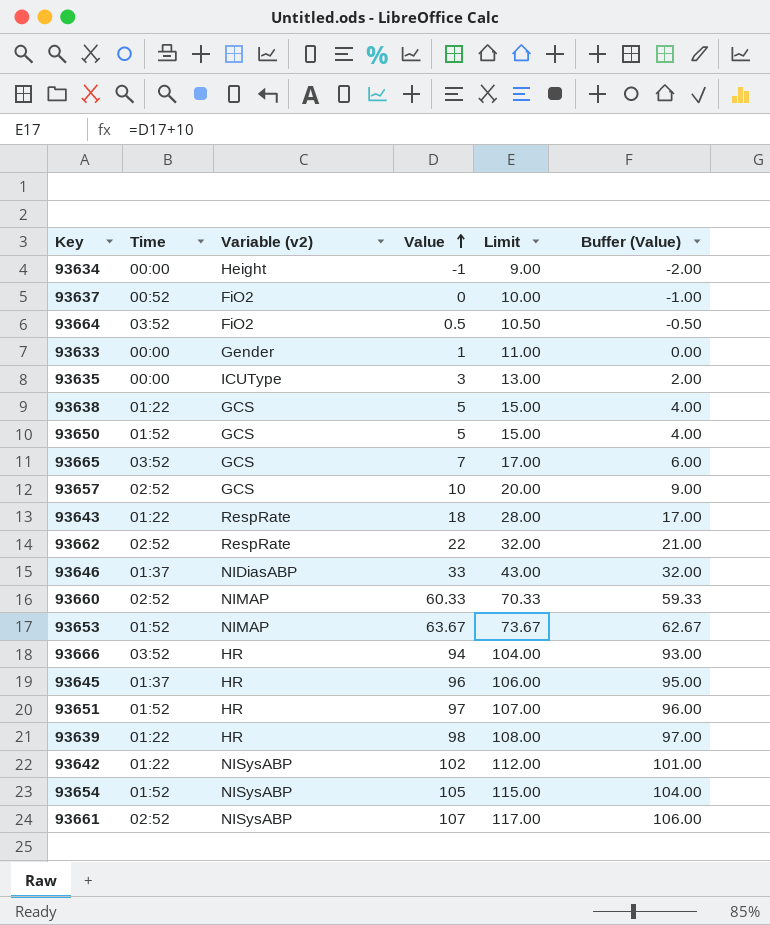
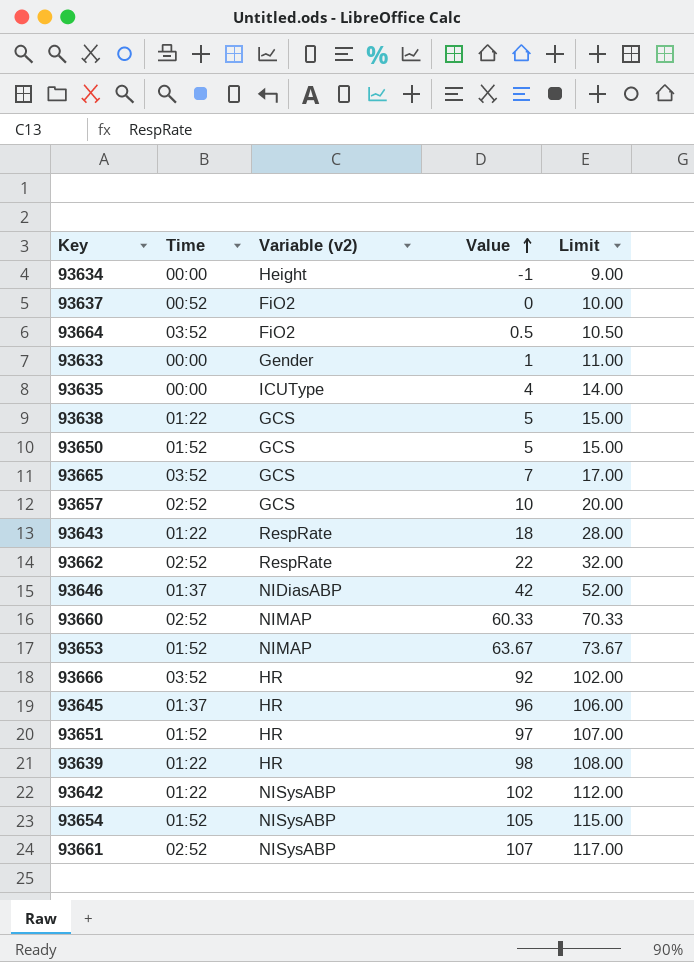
column Buffer (Value) | formula: [Value] - 1 -> none
93635 | Value: 3 -> 4
93635 | Limit: 13.00 -> 14.00
93646 | Value: 33 -> 42
93646 | Limit: 43.00 -> 52.00
93666 | Value: 94 -> 92
93666 | Limit: 104.00 -> 102.00

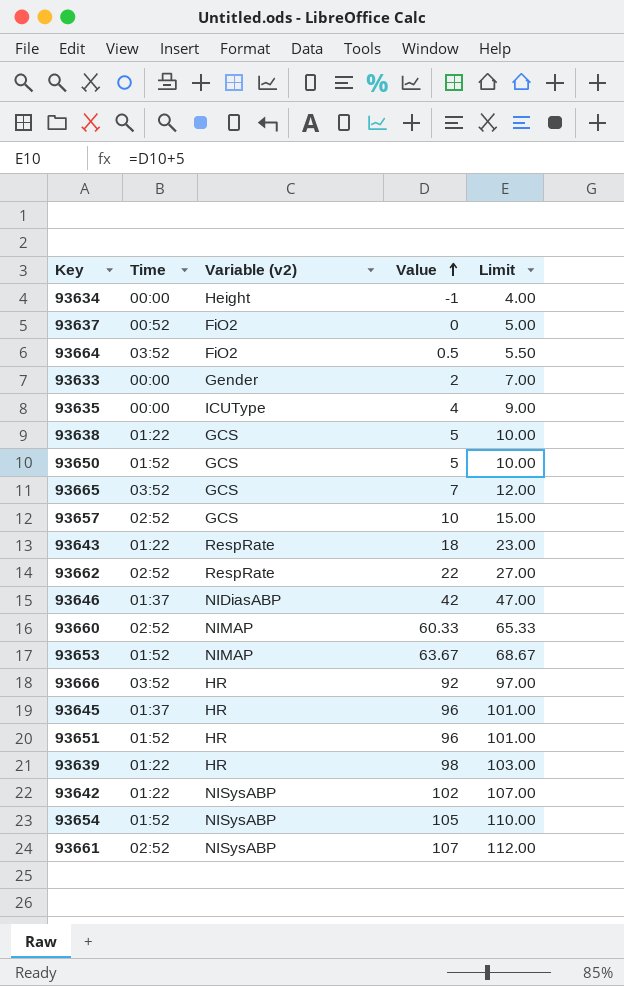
column Limit | formula: [Value] + 10 -> [Value] + 5
93633 | Value: 1 -> 2
93651 | Value: 97 -> 96

